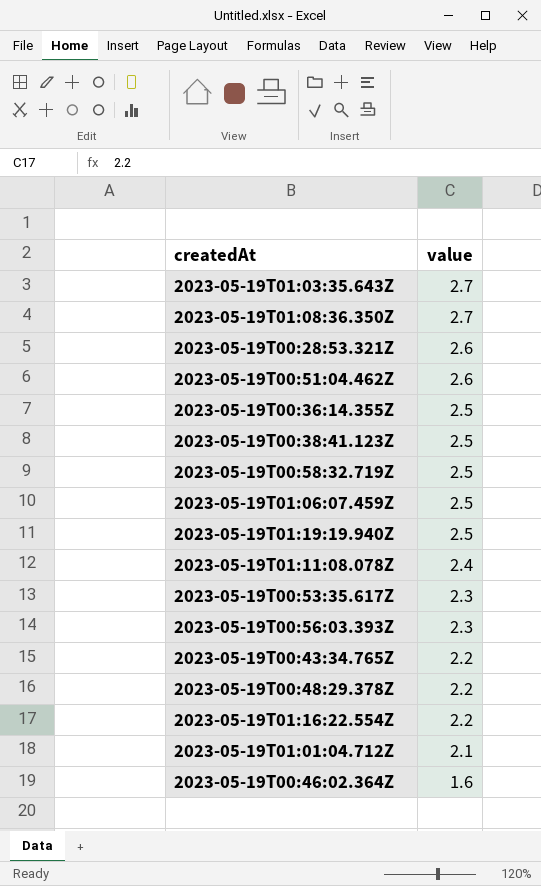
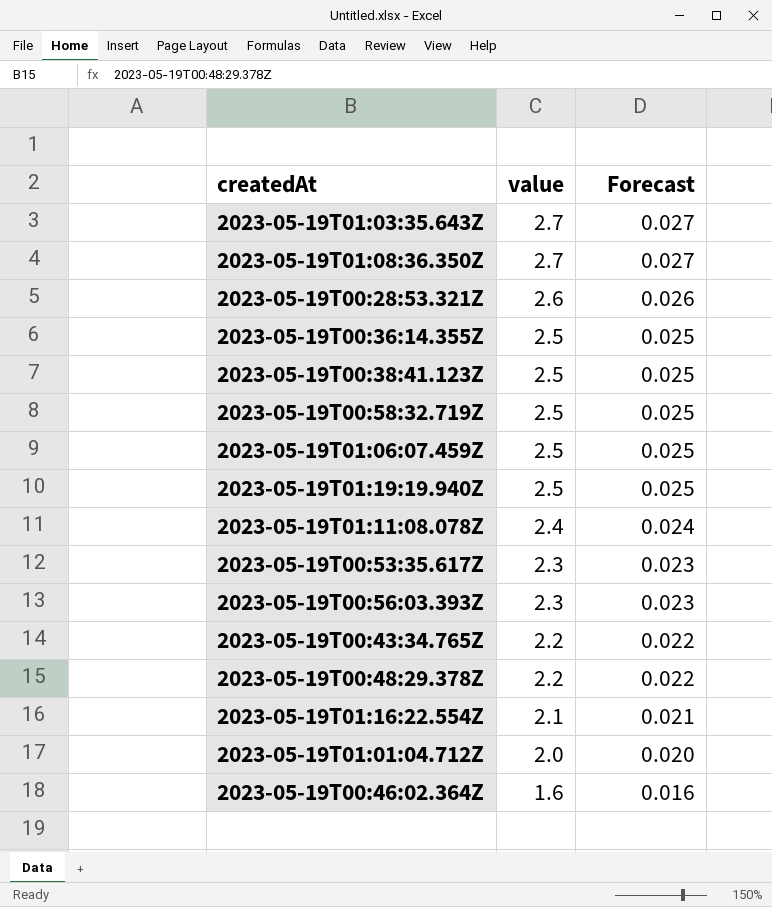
column Forecast | formula: none -> [value] * 0.01
row 2023-05-19T00:51:04.462Z: 2.6 -> none
2023-05-19T01:16:22.554Z | value: 2.2 -> 2.1
2023-05-19T01:01:04.712Z | value: 2.1 -> 2.0

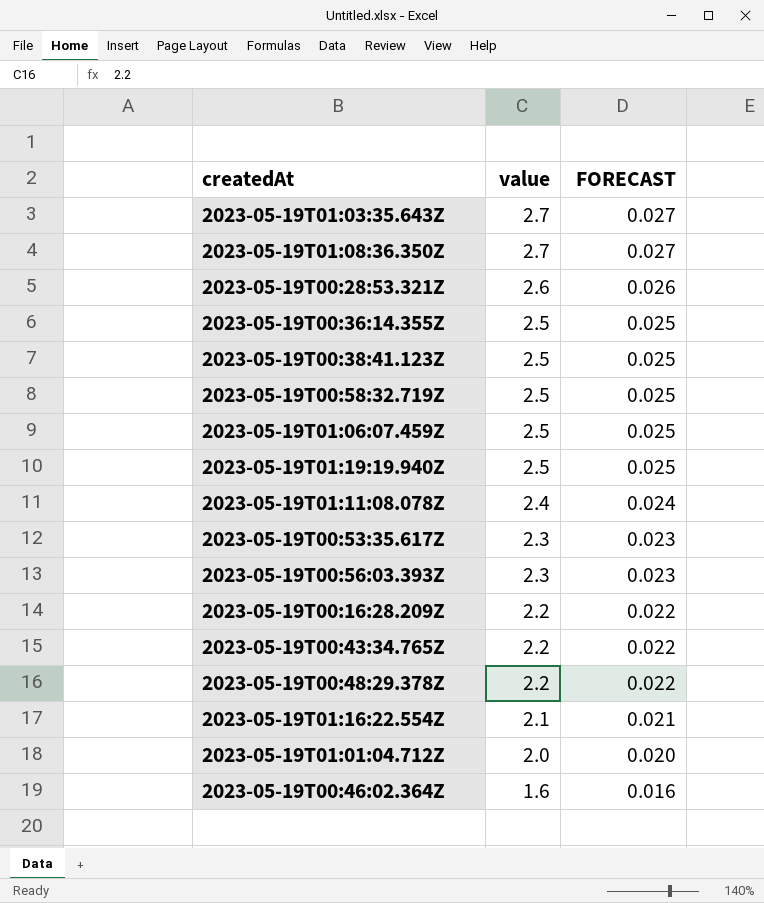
column name: Forecast -> FORECAST
row 2023-05-19T00:16:28.209Z: none -> 2.2 | 0.022

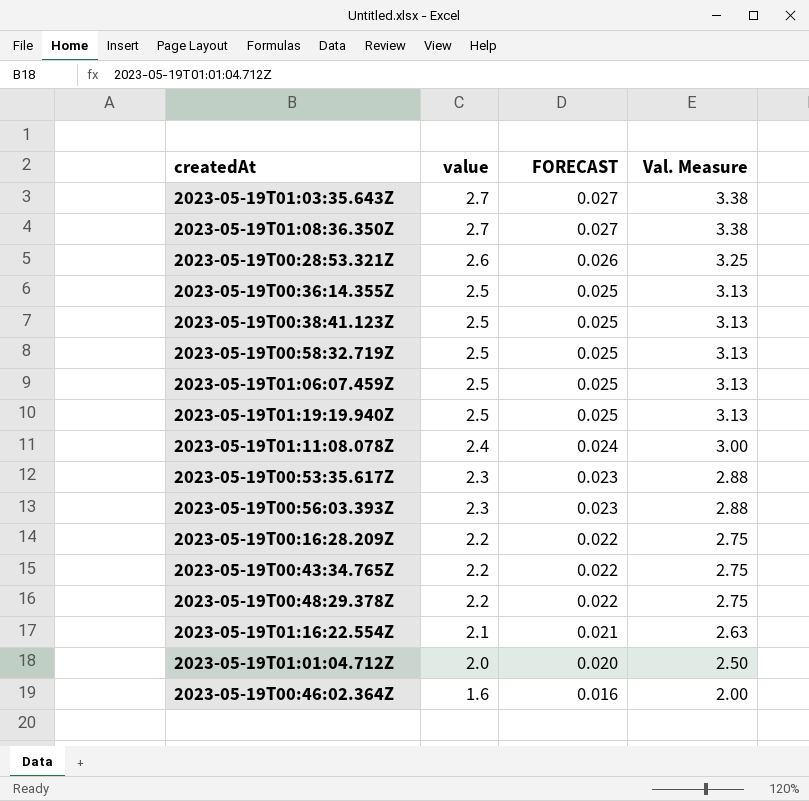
column Val. Measure | formula: none -> [value] * 1.25

